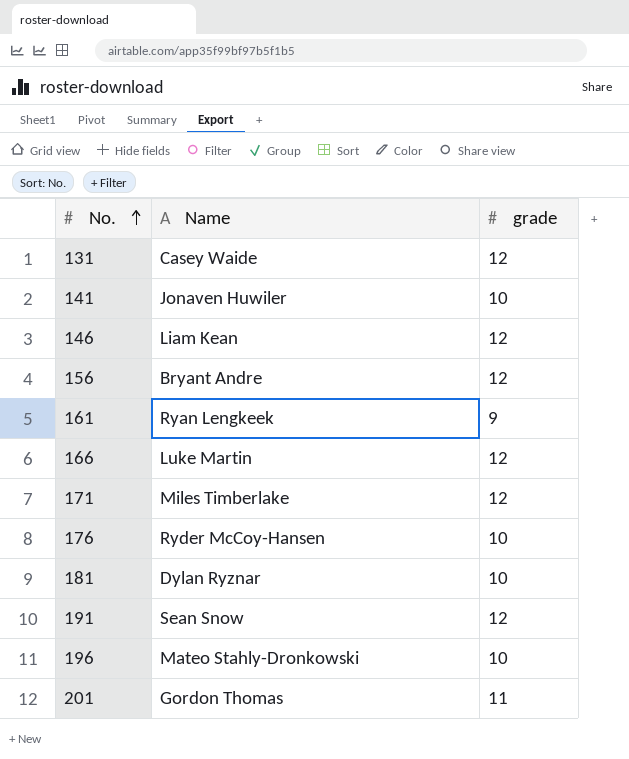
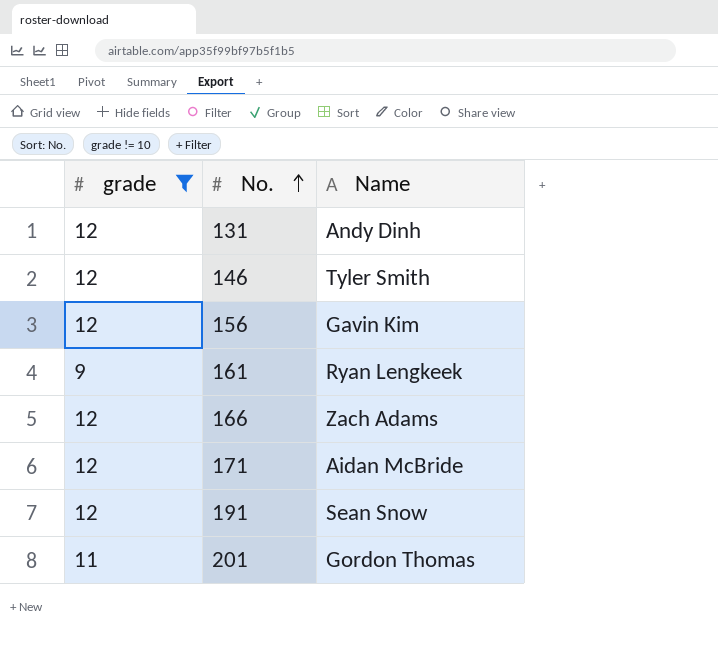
filter: none -> grade != 10
column grade | position: 3 -> 1
131 | Name: Casey Waide -> Andy Dinh
146 | Name: Liam Kean -> Tyler Smith
156 | Name: Bryant Andre -> Gavin Kim
166 | Name: Luke Martin -> Zach Adams
171 | Name: Miles Timberlake -> Aidan McBride

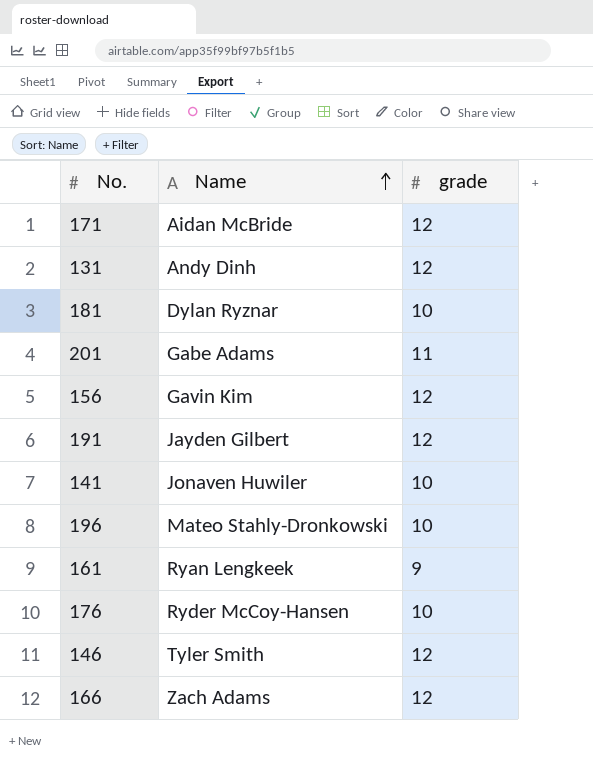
filter: grade != 10 -> none
row order: No. ascending -> Name ascending
column grade | position: 1 -> 3
201 | Name: Gordon Thomas -> Gabe Adams
191 | Name: Sean Snow -> Jayden Gilbert

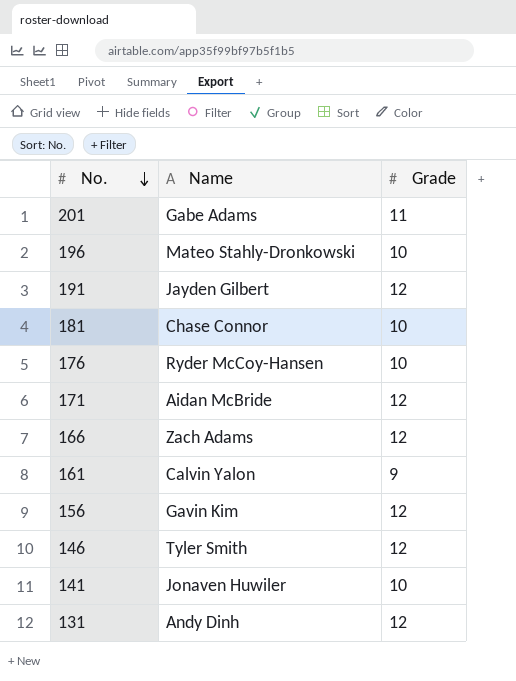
row order: Name ascending -> No. descending
column name: grade -> Grade
181 | Name: Dylan Ryznar -> Chase Connor
161 | Name: Ryan Lengkeek -> Calvin Yalon

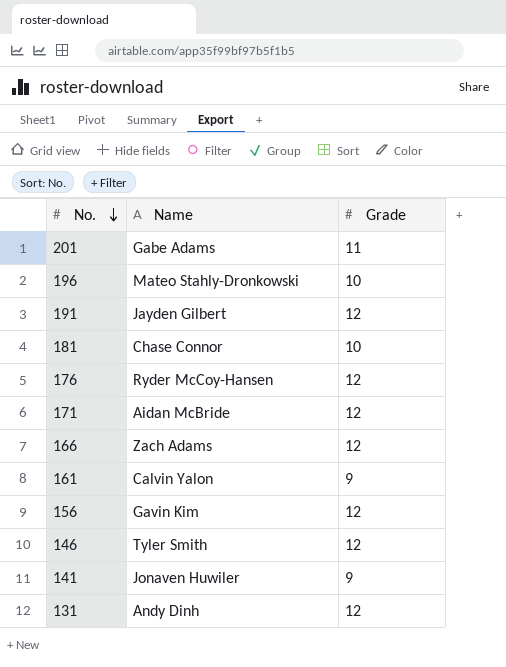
176 | Grade: 10 -> 12
141 | Grade: 10 -> 9

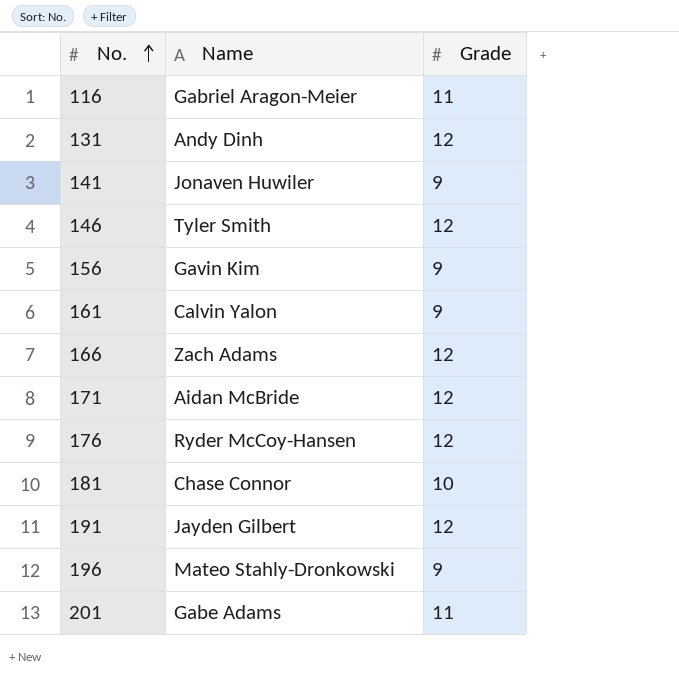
row order: No. descending -> No. ascending
row 116: none -> Gabriel Aragon-Meier | 11
156 | Grade: 12 -> 9
196 | Grade: 10 -> 9

